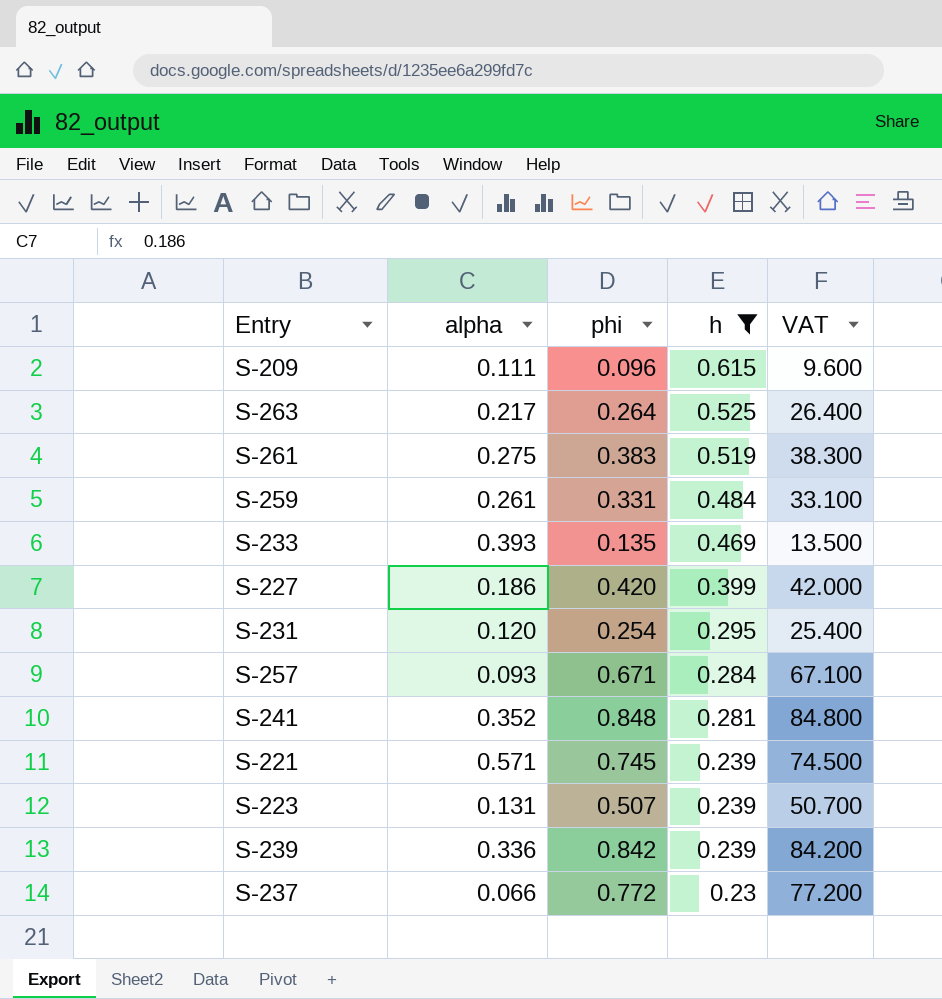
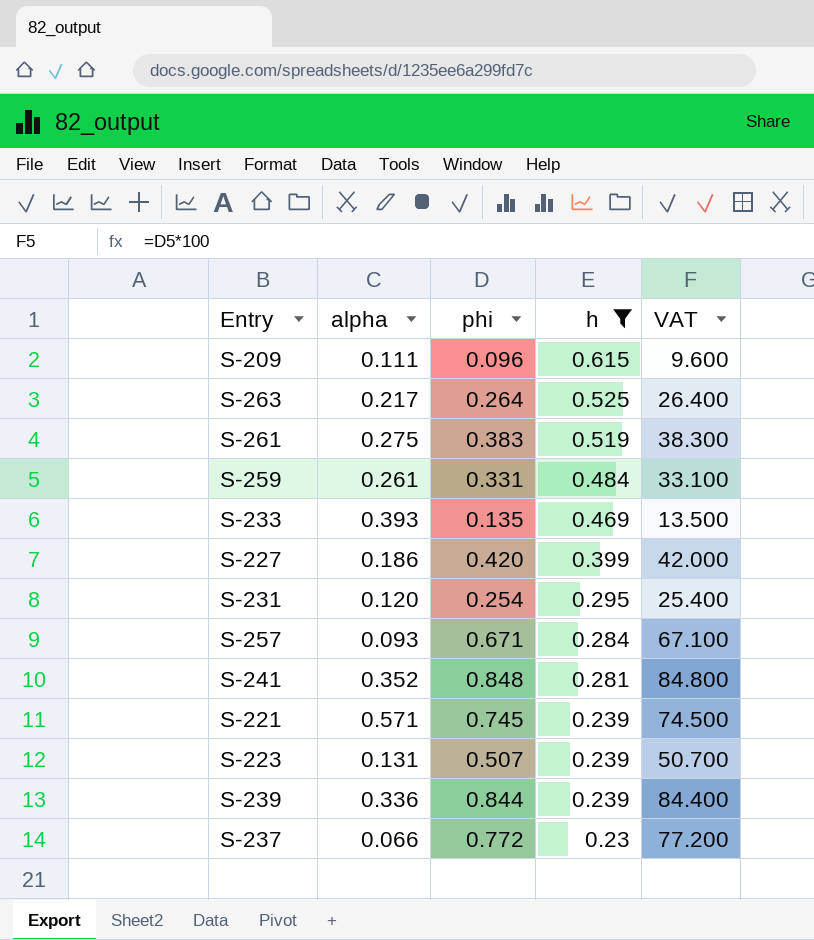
S-239 | phi: 0.842 -> 0.844
S-239 | VAT: 84.200 -> 84.400

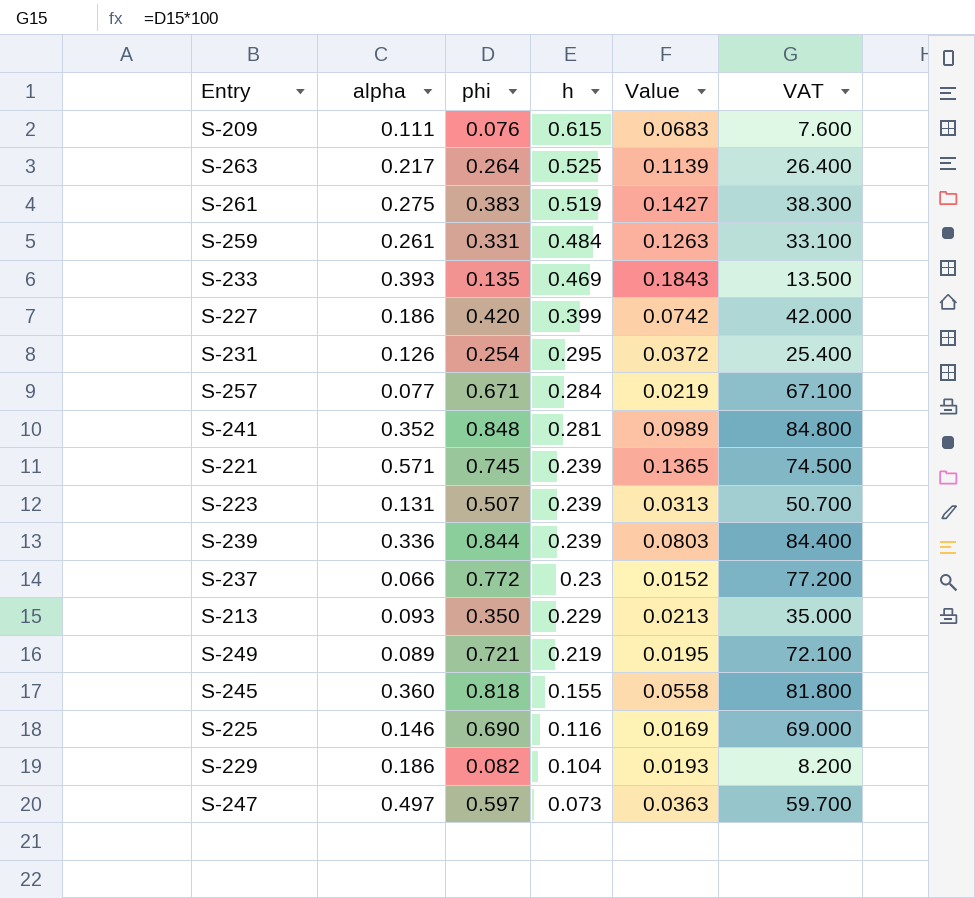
filter: h >= 0.23 -> none
column Value | formula: none -> [alpha] * [h]
S-209 | phi: 0.096 -> 0.076
S-209 | VAT: 9.600 -> 7.600
S-231 | alpha: 0.120 -> 0.126
S-257 | alpha: 0.093 -> 0.077

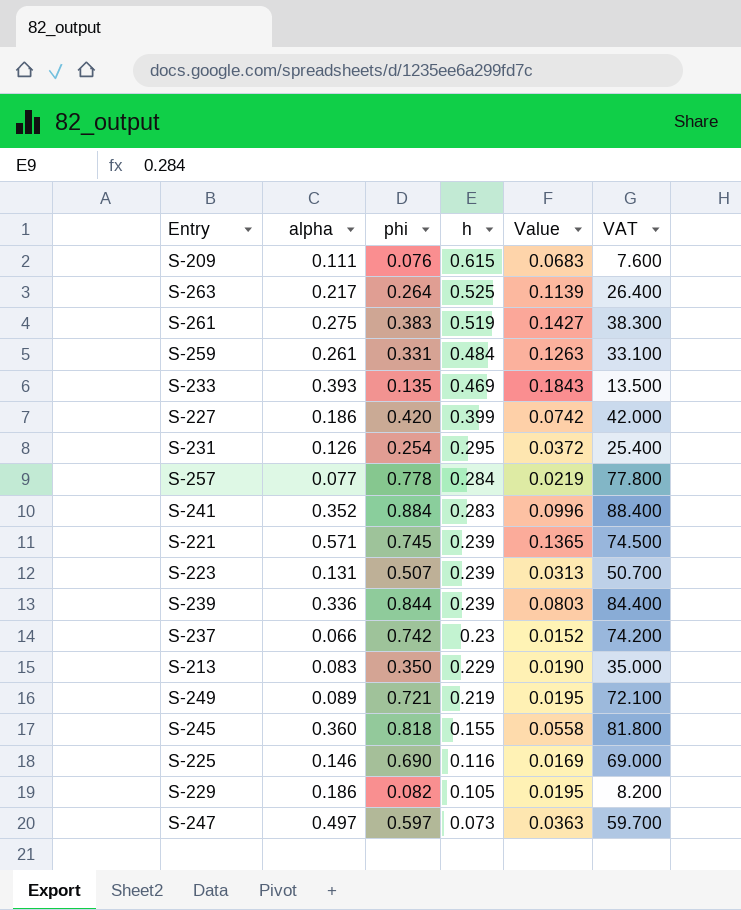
S-257 | phi: 0.671 -> 0.778
S-257 | VAT: 67.100 -> 77.800
S-241 | phi: 0.848 -> 0.884
S-241 | h: 0.281 -> 0.283
S-241 | Value: 0.0989 -> 0.0996
S-241 | VAT: 84.800 -> 88.400
S-237 | phi: 0.772 -> 0.742
S-237 | VAT: 77.200 -> 74.200
S-213 | alpha: 0.093 -> 0.083
S-213 | Value: 0.0213 -> 0.0190
S-229 | h: 0.104 -> 0.105
S-229 | Value: 0.0193 -> 0.0195

